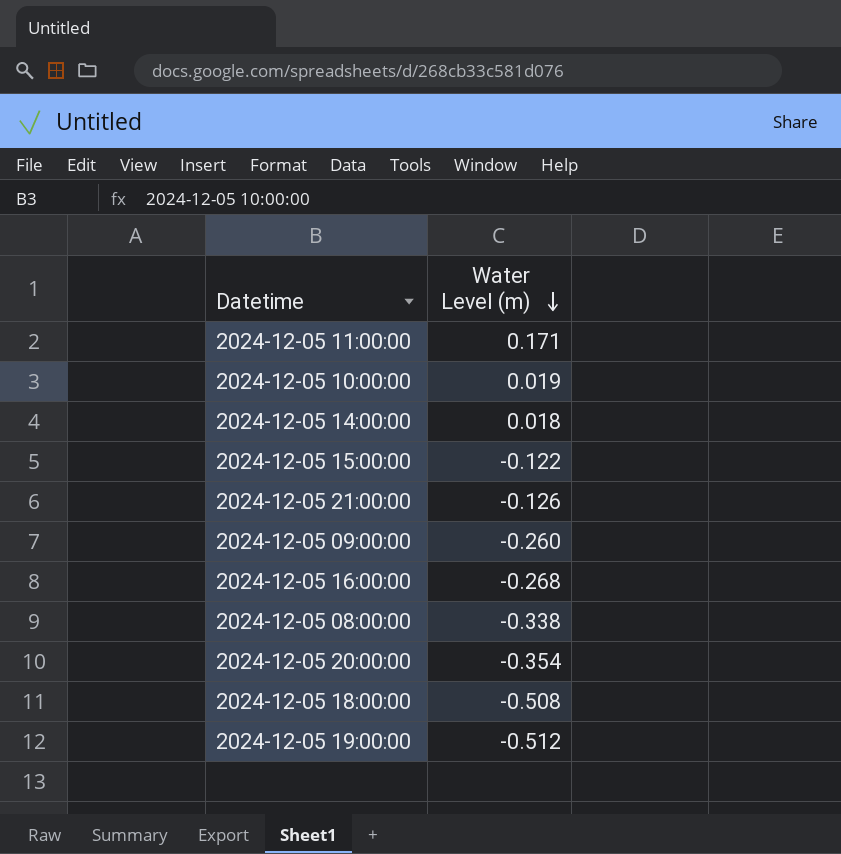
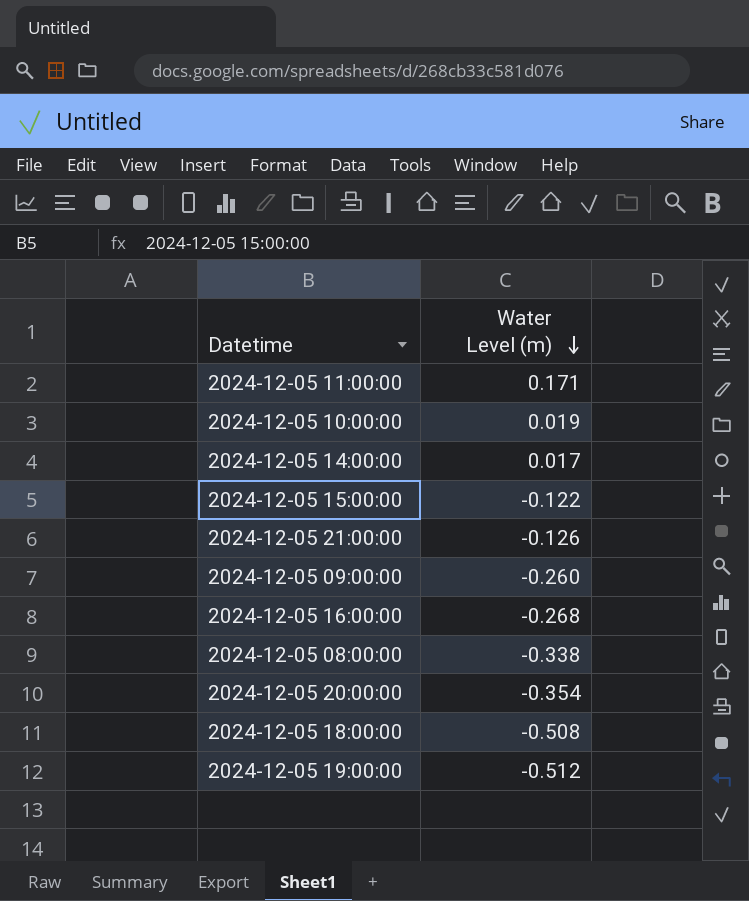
2024-12-05 14:00:00 | Water Level (m): 0.018 -> 0.017

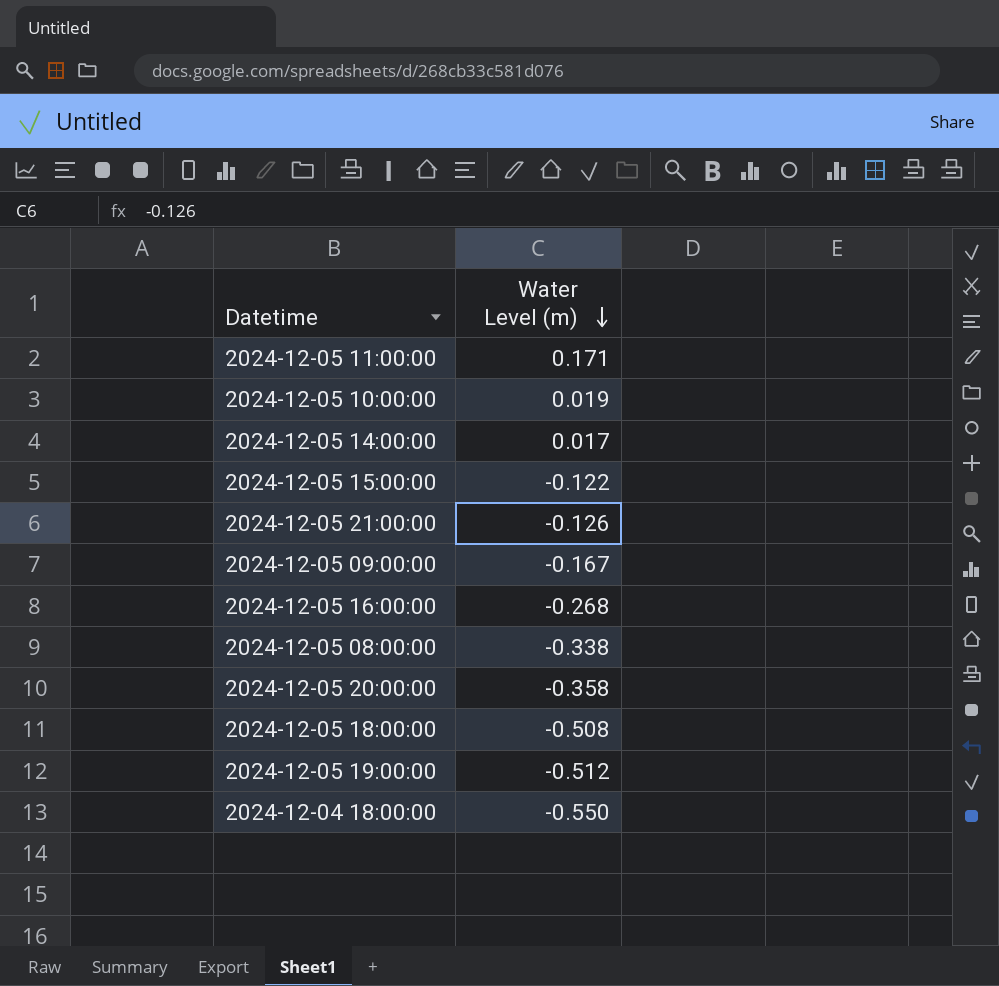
2024-12-05 09:00:00 | Water Level (m): -0.260 -> -0.167
2024-12-05 20:00:00 | Water Level (m): -0.354 -> -0.358
row 2024-12-04 18:00:00: none -> -0.550

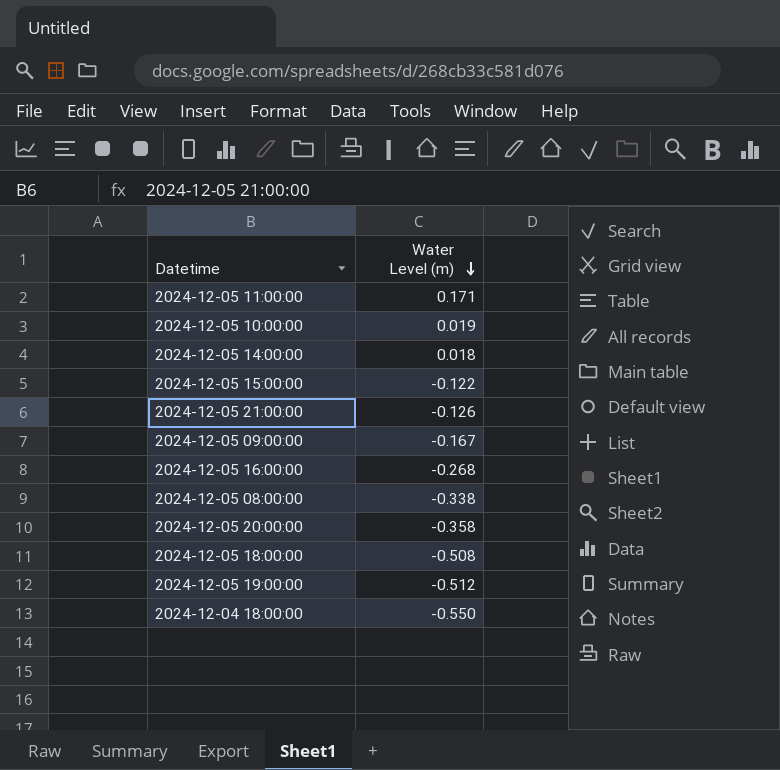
2024-12-05 14:00:00 | Water Level (m): 0.017 -> 0.018

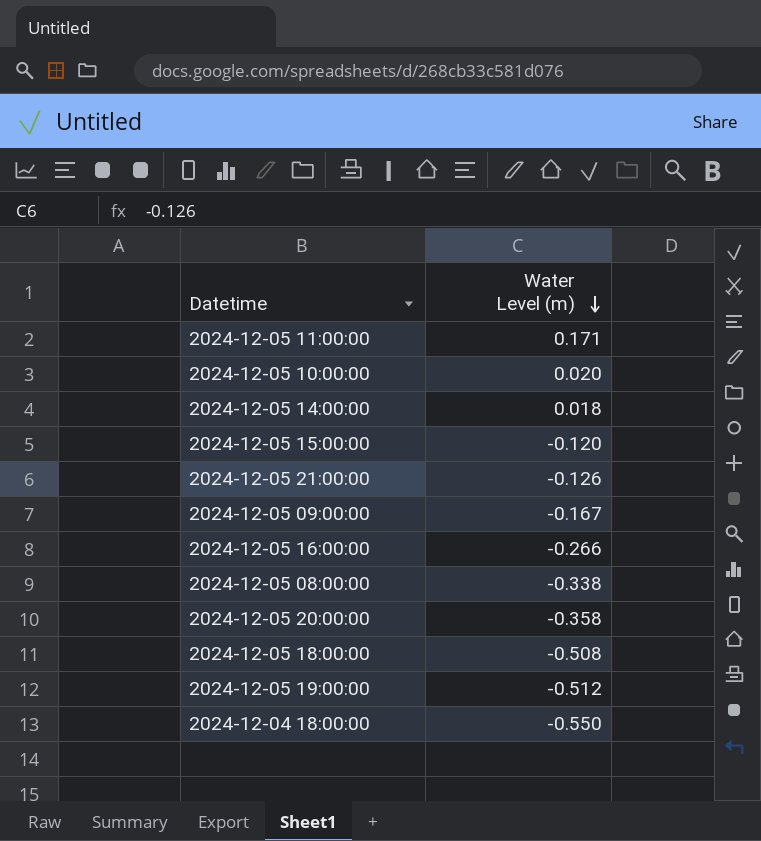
2024-12-05 10:00:00 | Water Level (m): 0.019 -> 0.020
2024-12-05 15:00:00 | Water Level (m): -0.122 -> -0.120
2024-12-05 16:00:00 | Water Level (m): -0.268 -> -0.266

